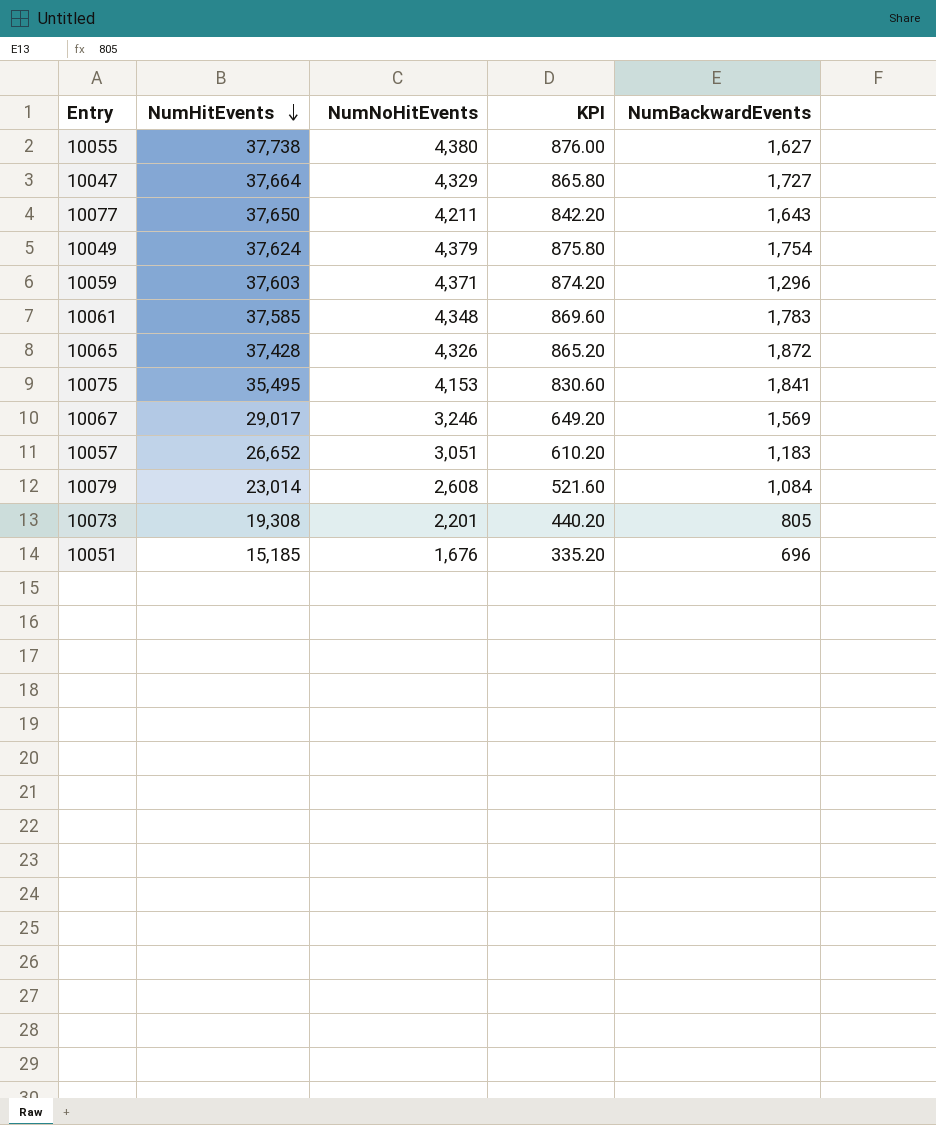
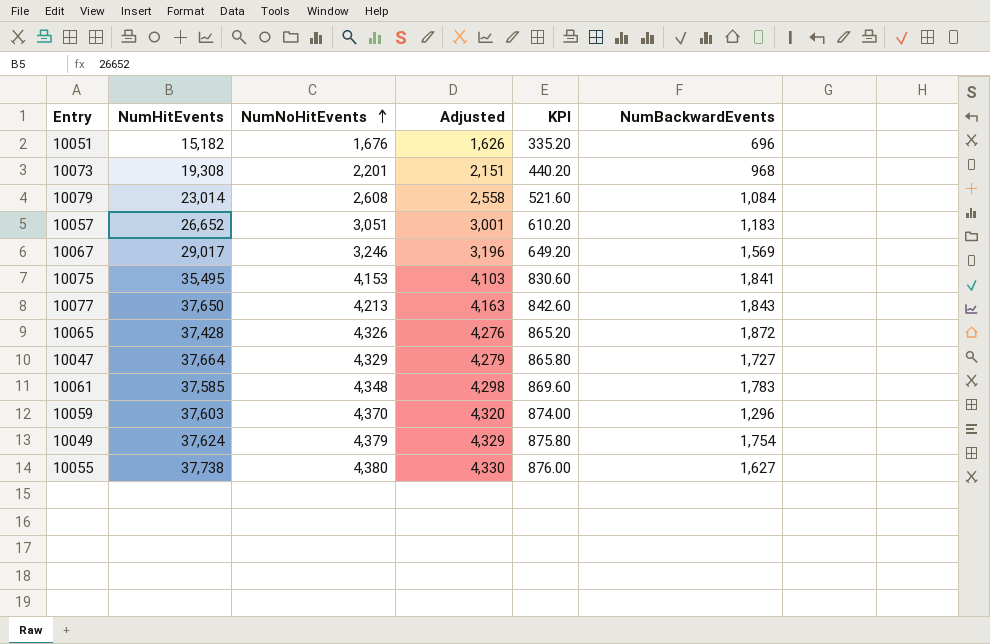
row order: NumHitEvents descending -> NumNoHitEvents ascending
column Adjusted | formula: none -> [NumNoHitEvents] - 50
10051 | NumHitEvents: 15,185 -> 15,182
10073 | NumBackwardEvents: 805 -> 968
10077 | NumNoHitEvents: 4,211 -> 4,213
10077 | KPI: 842.20 -> 842.60
10077 | NumBackwardEvents: 1,643 -> 1,843
10059 | NumNoHitEvents: 4,371 -> 4,370
10059 | KPI: 874.20 -> 874.00

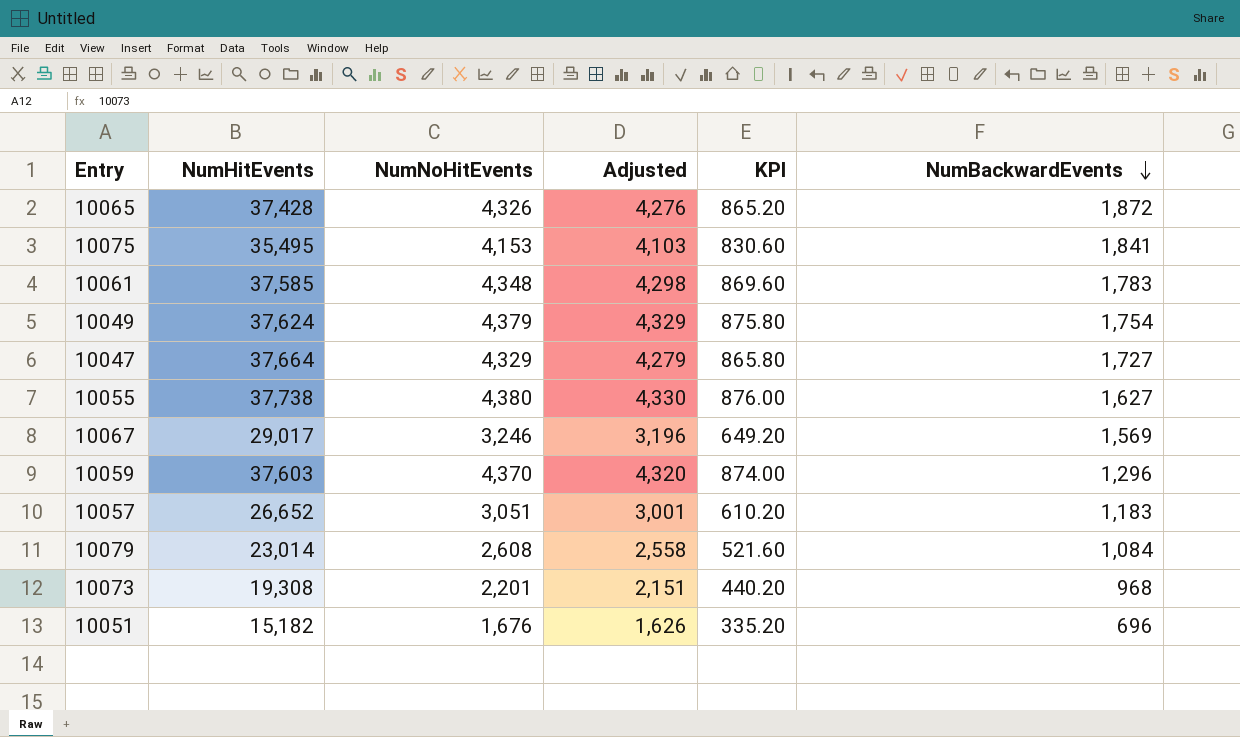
row order: NumNoHitEvents ascending -> NumBackwardEvents descending
row 10077: 37,650 | 4,213 | 4,163 | 842.60 | 1,843 -> none

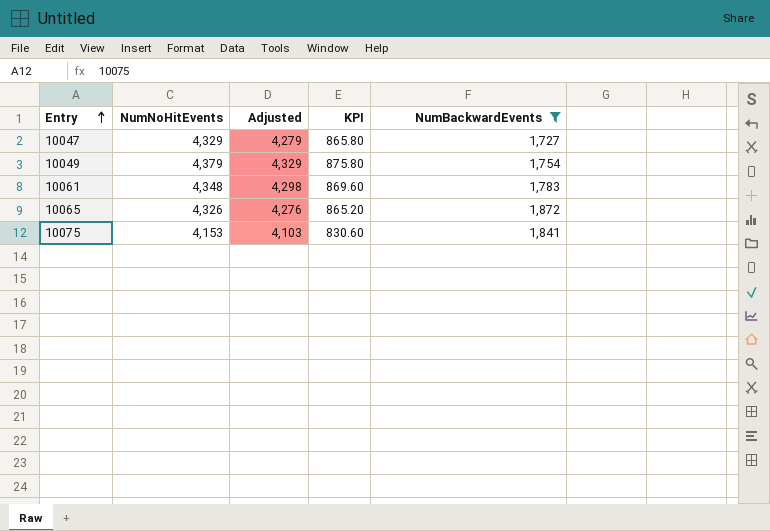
filter: none -> NumBackwardEvents >= 1,727
row order: NumBackwardEvents descending -> Entry ascending
column NumHitEvents | position: 2 -> none

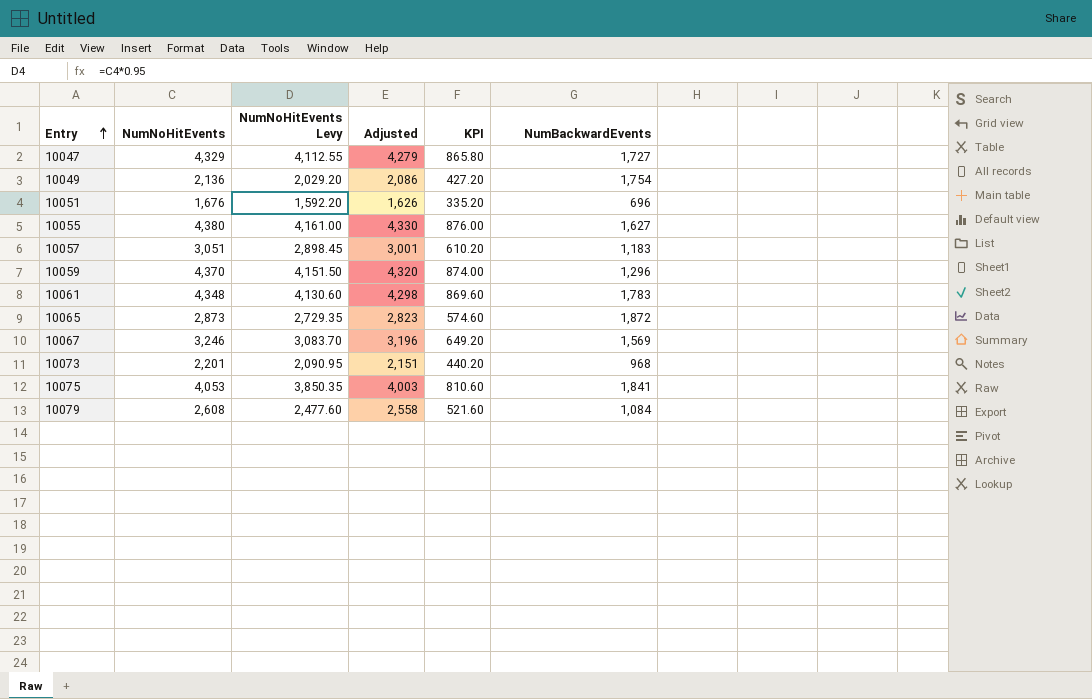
filter: NumBackwardEvents >= 1,727 -> none
column NumNoHitEvents Levy | formula: none -> [NumNoHitEvents] * 0.95
10049 | NumNoHitEvents: 4,379 -> 2,136
10049 | Adjusted: 4,329 -> 2,086
10049 | KPI: 875.80 -> 427.20
10065 | NumNoHitEvents: 4,326 -> 2,873
10065 | Adjusted: 4,276 -> 2,823
10065 | KPI: 865.20 -> 574.60
10075 | NumNoHitEvents: 4,153 -> 4,053
10075 | Adjusted: 4,103 -> 4,003
10075 | KPI: 830.60 -> 810.60

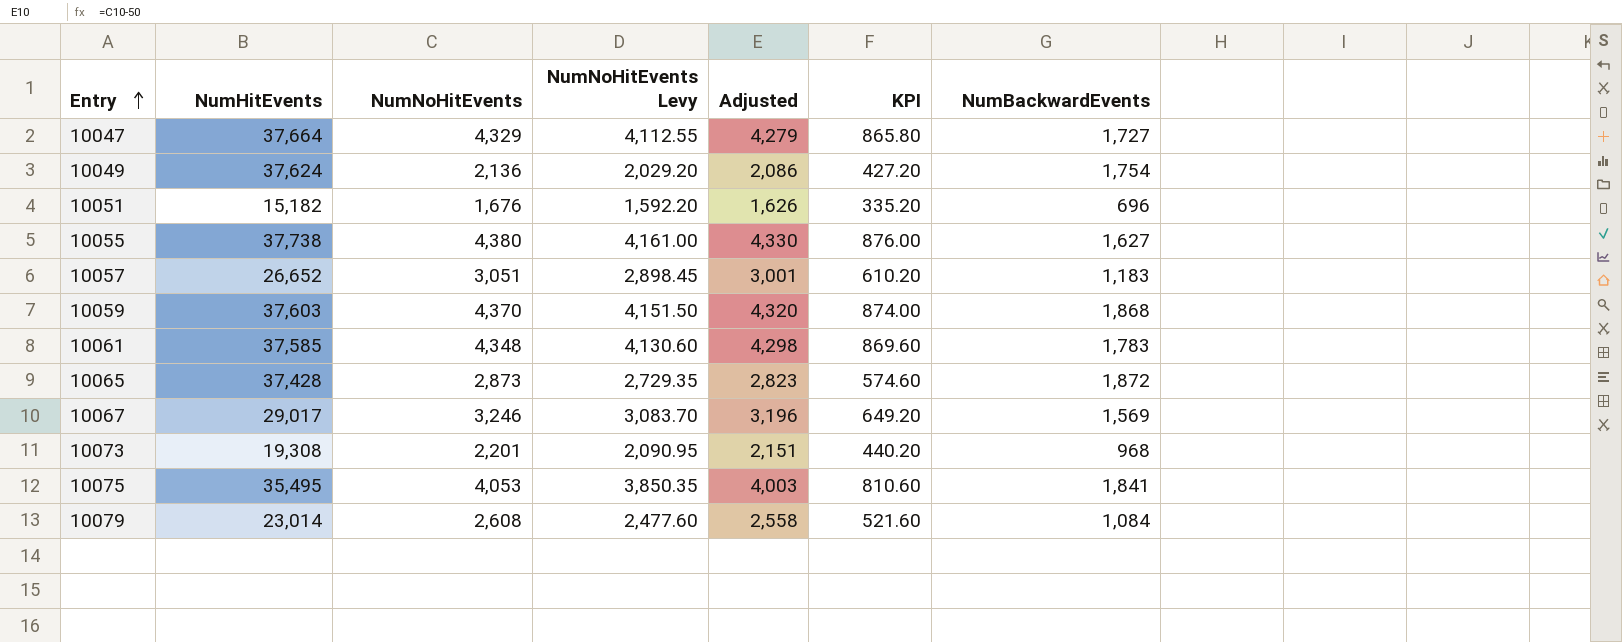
column NumHitEvents | position: none -> 2
10059 | NumBackwardEvents: 1,296 -> 1,868

